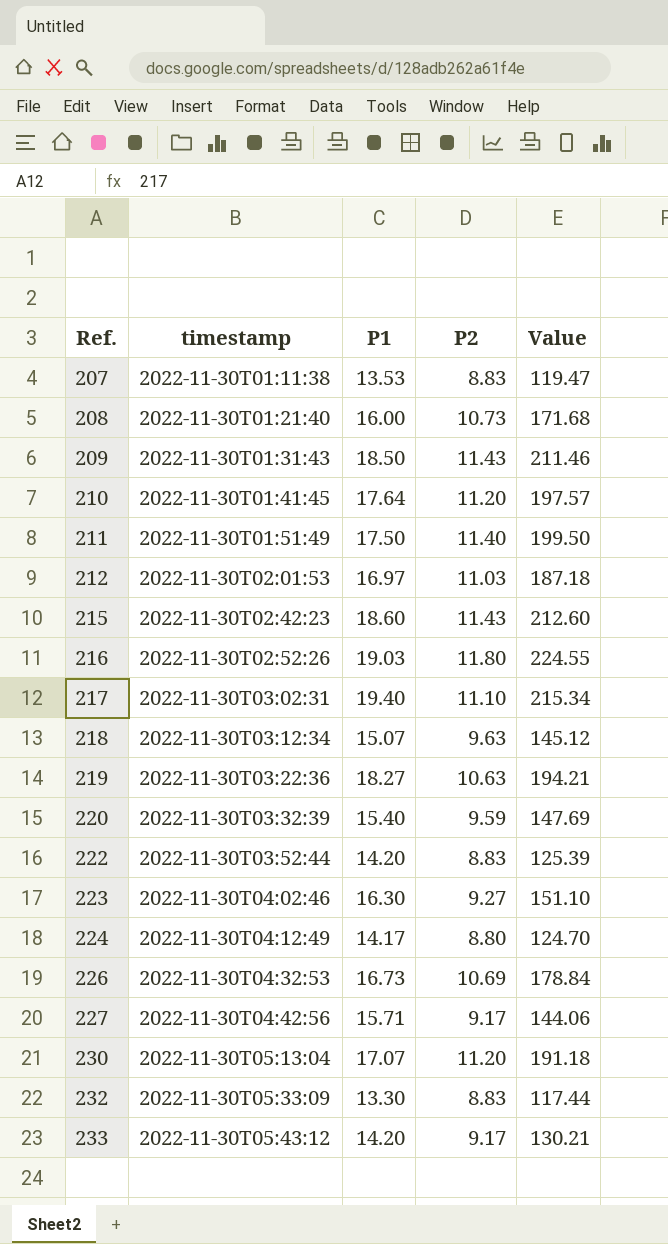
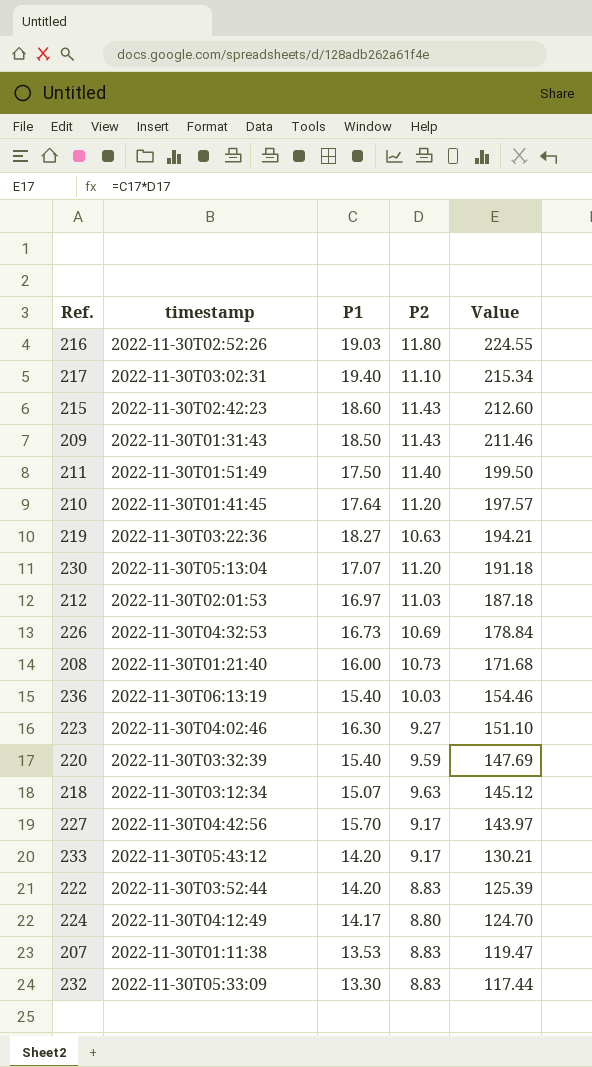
row order: Ref. ascending -> Value descending
row 236: none -> 2022-11-30T06:13:19 | 15.40 | 10.03 | 154.46
227 | P1: 15.71 -> 15.70
227 | Value: 144.06 -> 143.97

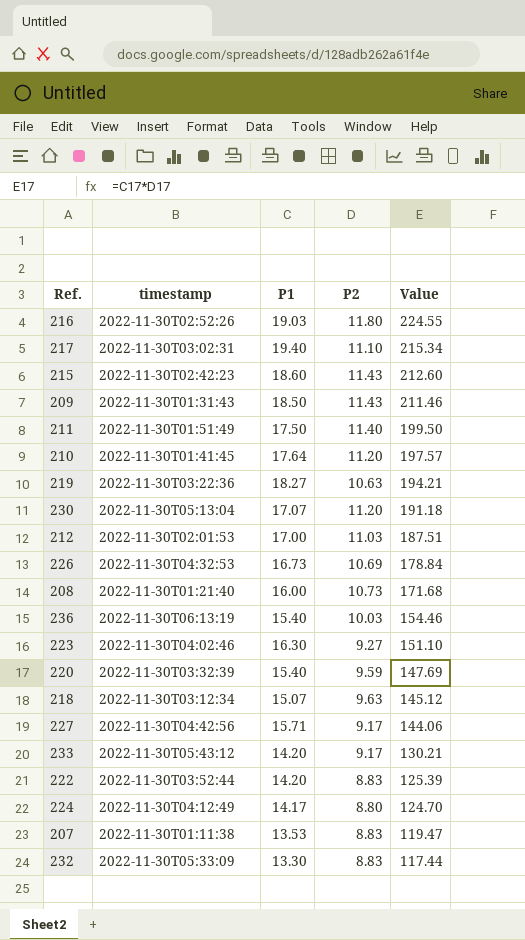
212 | P1: 16.97 -> 17.00
212 | Value: 187.18 -> 187.51
227 | P1: 15.70 -> 15.71
227 | Value: 143.97 -> 144.06

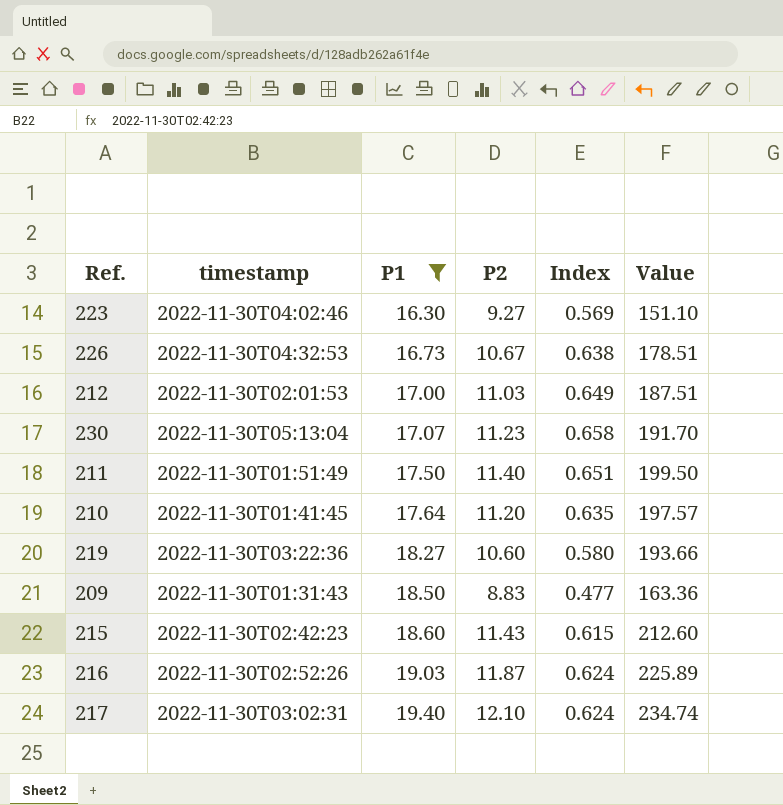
filter: none -> P1 >= 16.30
row order: Value descending -> P1 ascending
column Index | formula: none -> [P2] / [P1]
226 | P2: 10.69 -> 10.67
226 | Value: 178.84 -> 178.51
230 | P2: 11.20 -> 11.23
230 | Value: 191.18 -> 191.70
219 | P2: 10.63 -> 10.60
219 | Value: 194.21 -> 193.66
209 | P2: 11.43 -> 8.83
209 | Value: 211.46 -> 163.36
216 | P2: 11.80 -> 11.87
216 | Value: 224.55 -> 225.89
217 | P2: 11.10 -> 12.10
217 | Value: 215.34 -> 234.74

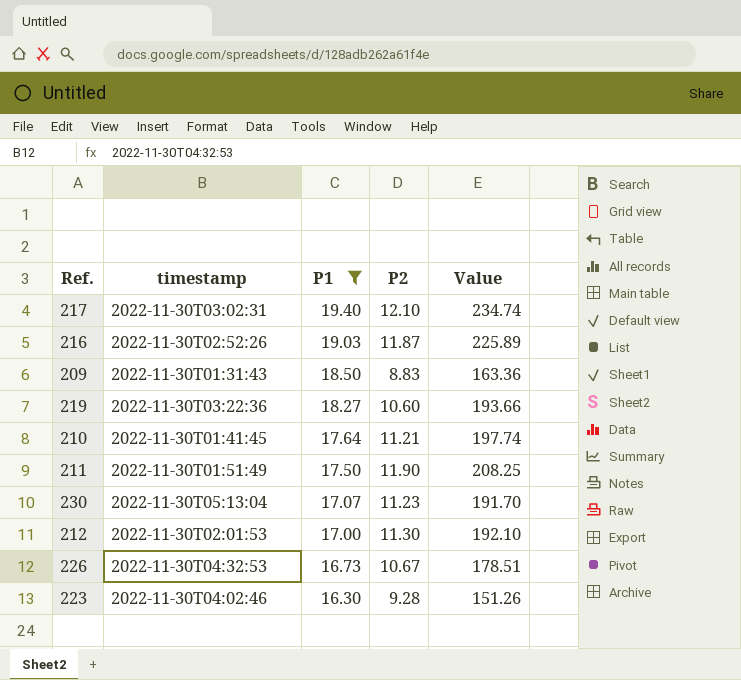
row order: P1 ascending -> P1 descending
column Index | formula: [P2] / [P1] -> none
row 215: 2022-11-30T02:42:23 | 18.60 | 11.43 | 0.615 | 212.60 -> none
210 | P2: 11.20 -> 11.21
210 | Value: 197.57 -> 197.74
211 | P2: 11.40 -> 11.90
211 | Value: 199.50 -> 208.25
212 | P2: 11.03 -> 11.30
212 | Value: 187.51 -> 192.10
223 | P2: 9.27 -> 9.28
223 | Value: 151.10 -> 151.26

